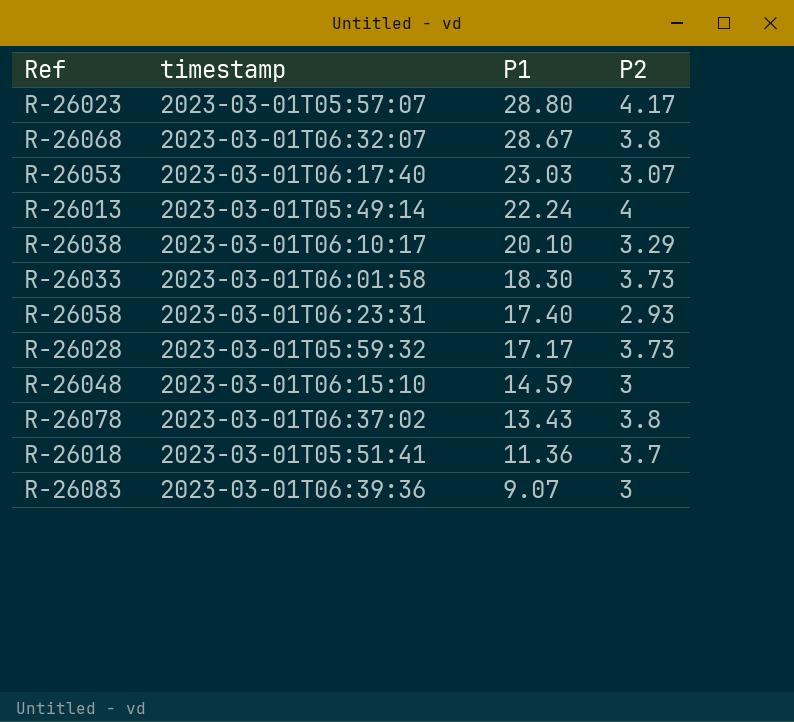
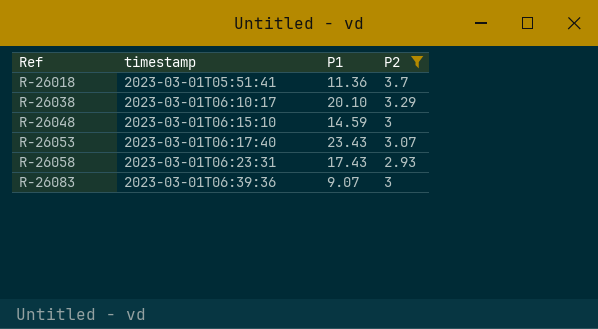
filter: none -> P2 <= 3.7
row order: P1 descending -> Ref ascending
R-26053 | P1: 23.03 -> 23.43
R-26058 | P1: 17.40 -> 17.43

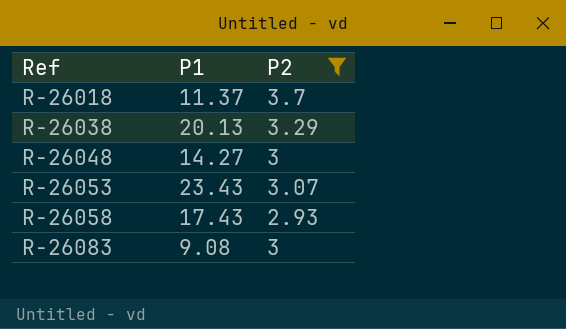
column timestamp | position: 2 -> none
R-26018 | P1: 11.36 -> 11.37
R-26038 | P1: 20.10 -> 20.13
R-26048 | P1: 14.59 -> 14.27
R-26083 | P1: 9.07 -> 9.08

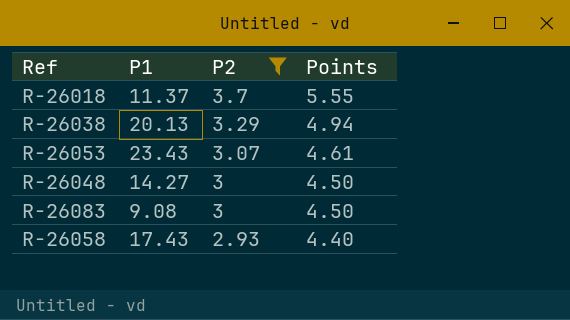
row order: Ref ascending -> P2 descending
column Points | formula: none -> [P2] * 1.5

